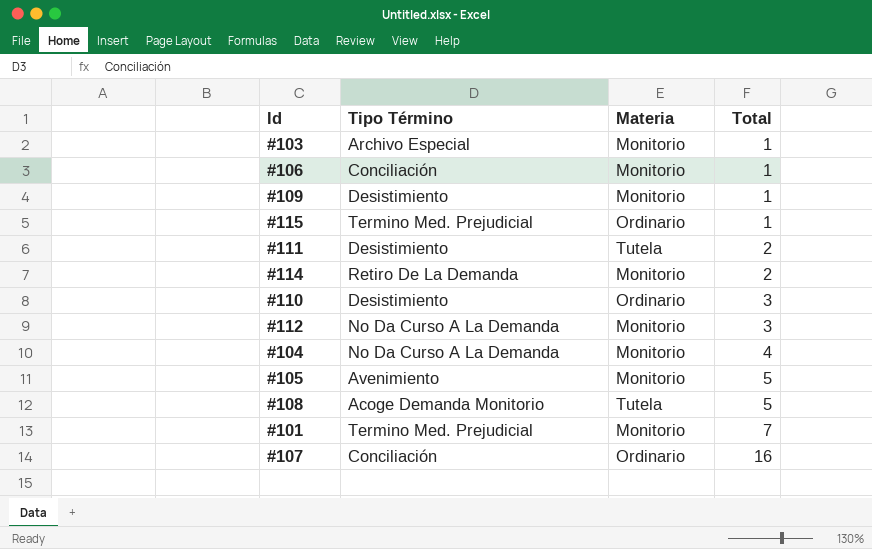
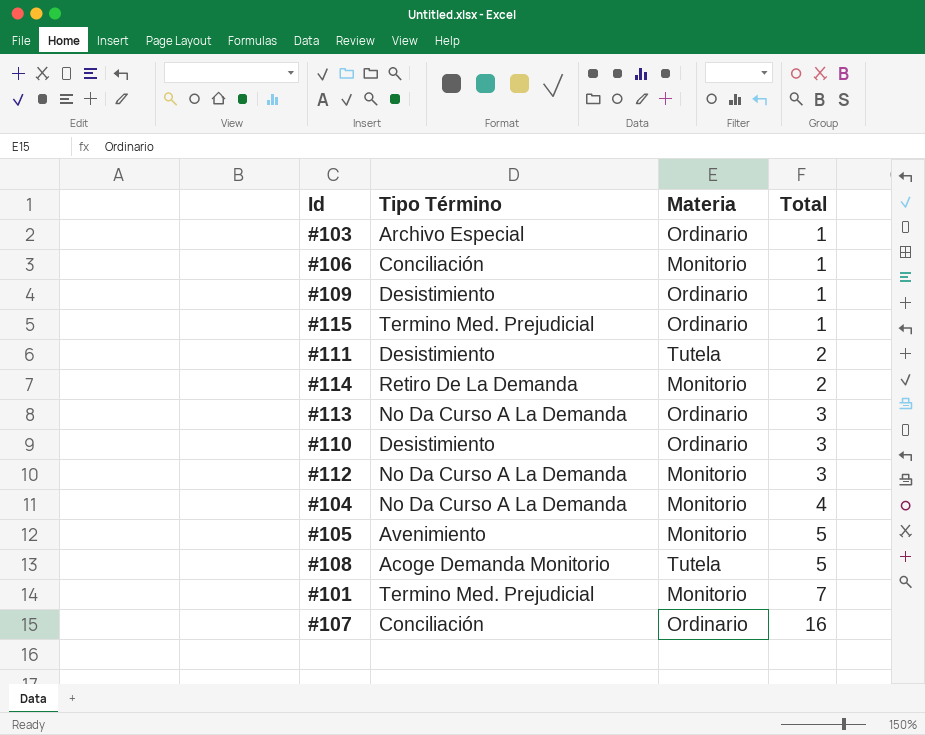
#103 | Materia: Monitorio -> Ordinario
#109 | Materia: Monitorio -> Ordinario
row #113: none -> No Da Curso A La Demanda | Ordinario | 3

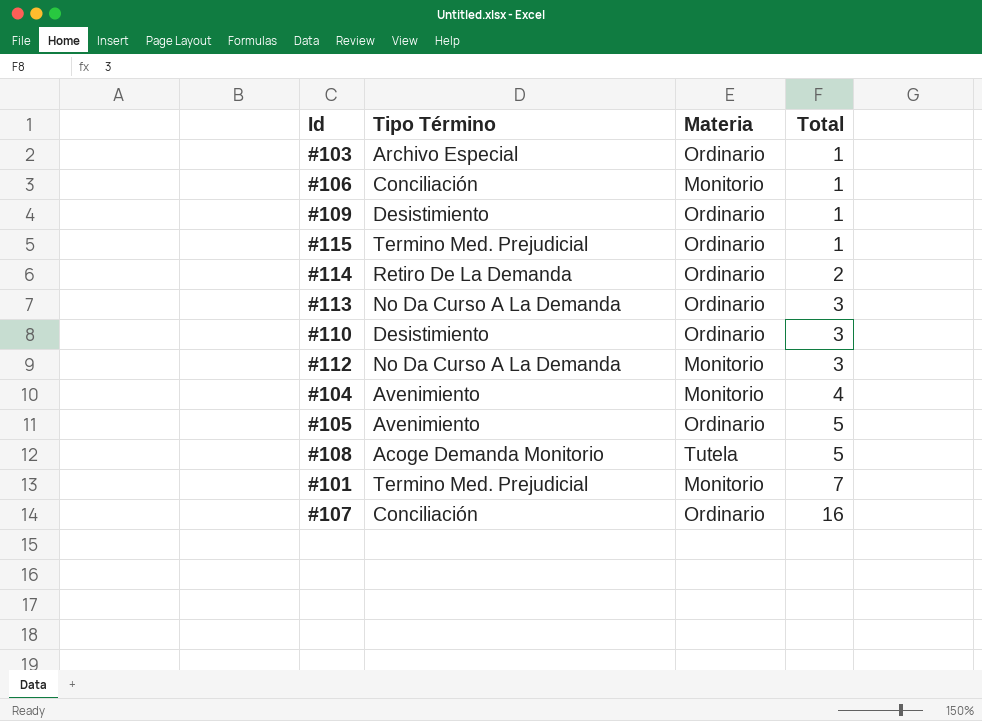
row #111: Desistimiento | Tutela | 2 -> none
#114 | Materia: Monitorio -> Ordinario
#104 | Tipo Término: No Da Curso A La Demanda -> Avenimiento
#105 | Materia: Monitorio -> Ordinario

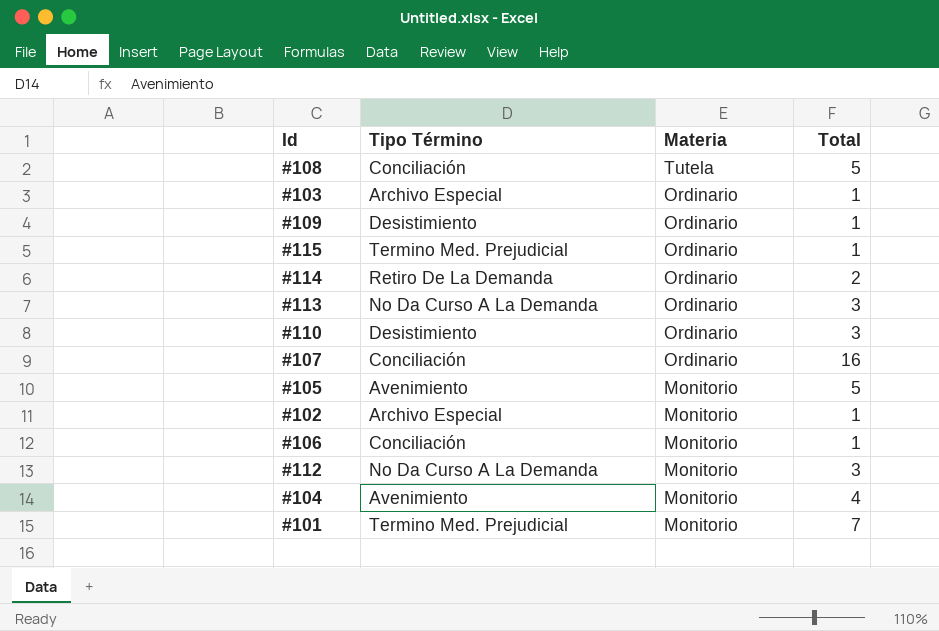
row order: Total ascending -> Materia descending
#108 | Tipo Término: Acoge Demanda Monitorio -> Conciliación
#105 | Materia: Ordinario -> Monitorio
row #102: none -> Archivo Especial | Monitorio | 1

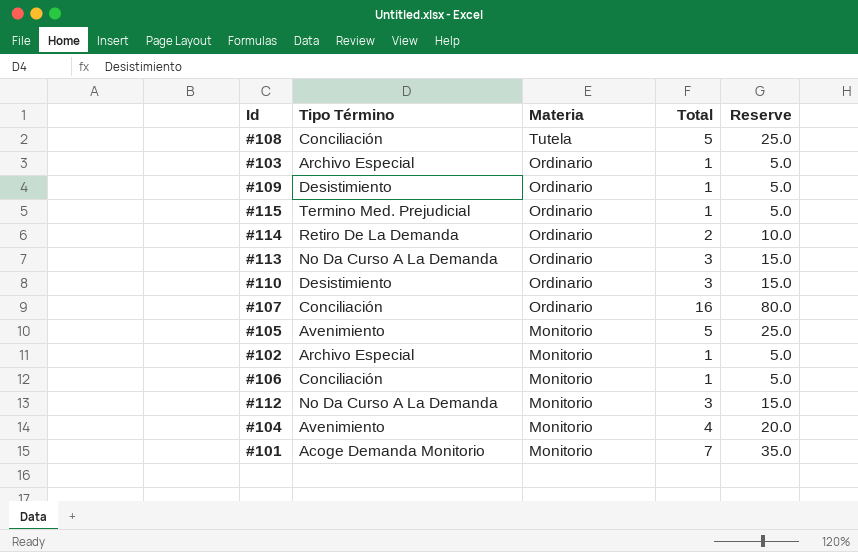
column Reserve | formula: none -> [Total] * 5
#101 | Tipo Término: Termino Med. Prejudicial -> Acoge Demanda Monitorio

